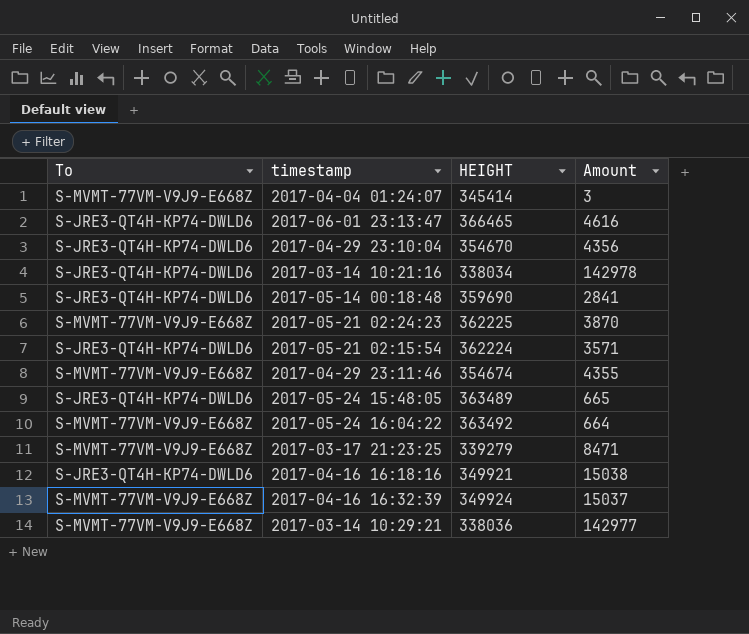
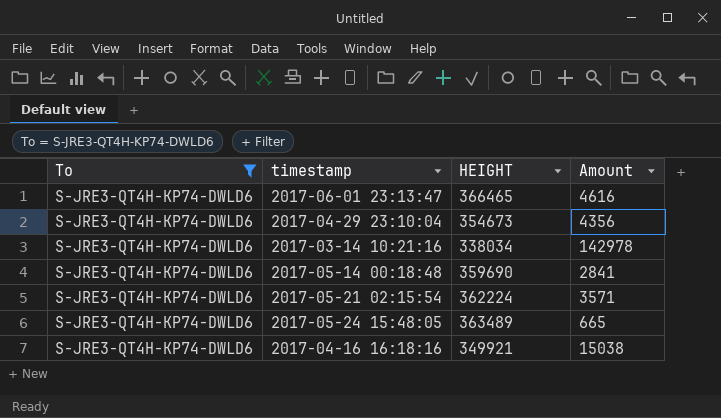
filter: none -> To = S-JRE3-QT4H-KP74-DWLD6
2017-04-29 23:10:04 | HEIGHT: 354670 -> 354673

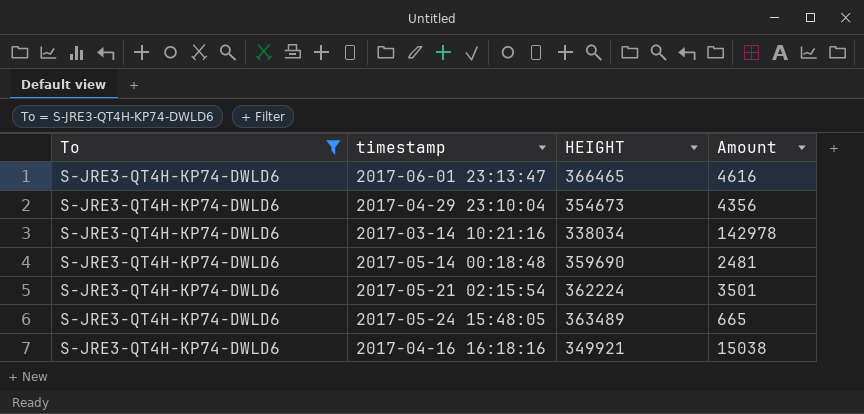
2017-05-14 00:18:48 | Amount: 2841 -> 2481
2017-05-21 02:15:54 | Amount: 3571 -> 3501

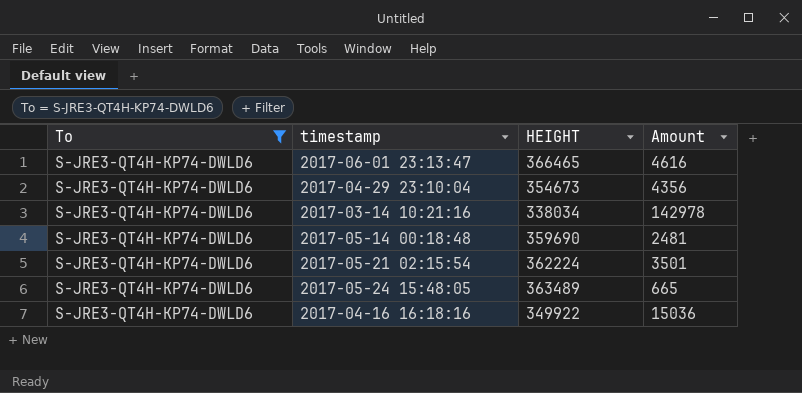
2017-04-16 16:18:16 | HEIGHT: 349921 -> 349922
2017-04-16 16:18:16 | Amount: 15038 -> 15036

